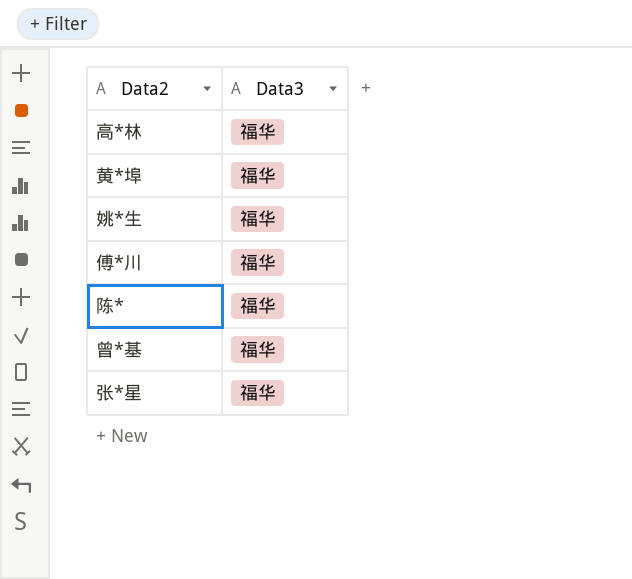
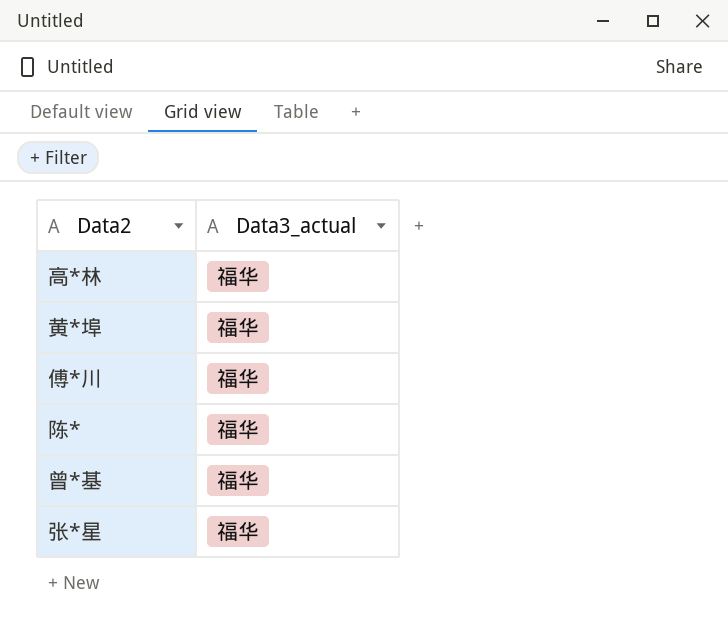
column name: Data3 -> Data3_actual
row 姚*生: 福华 -> none

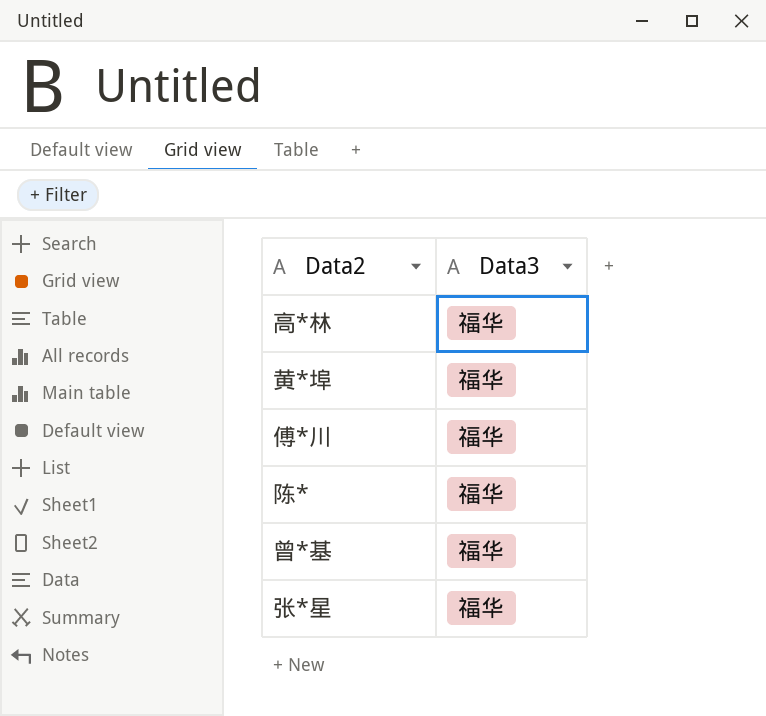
column name: Data3_actual -> Data3

